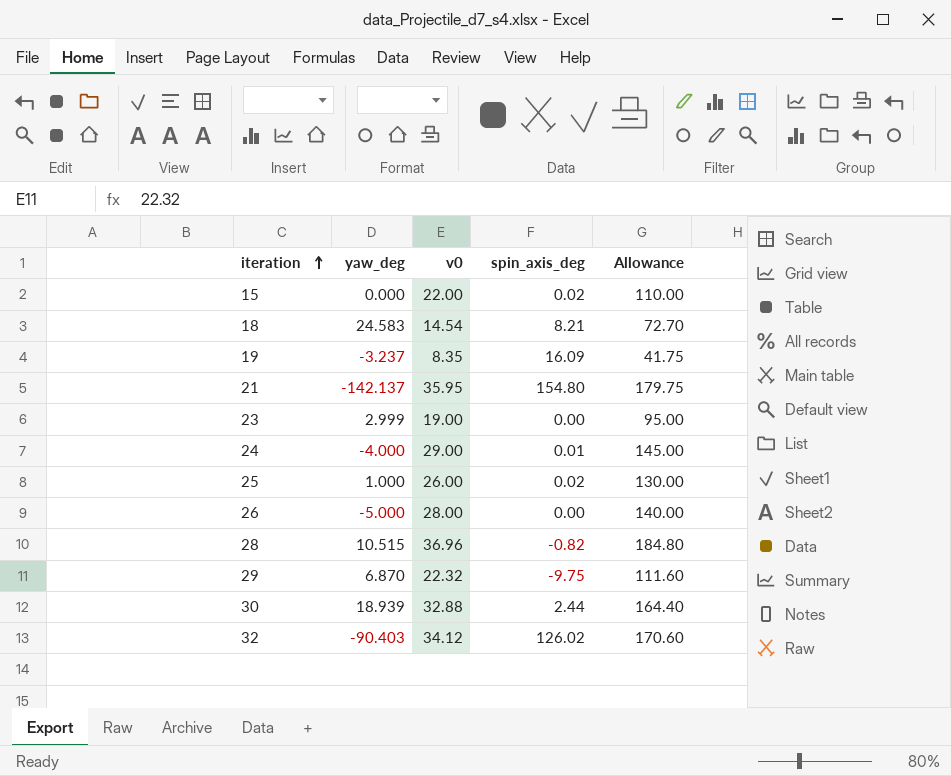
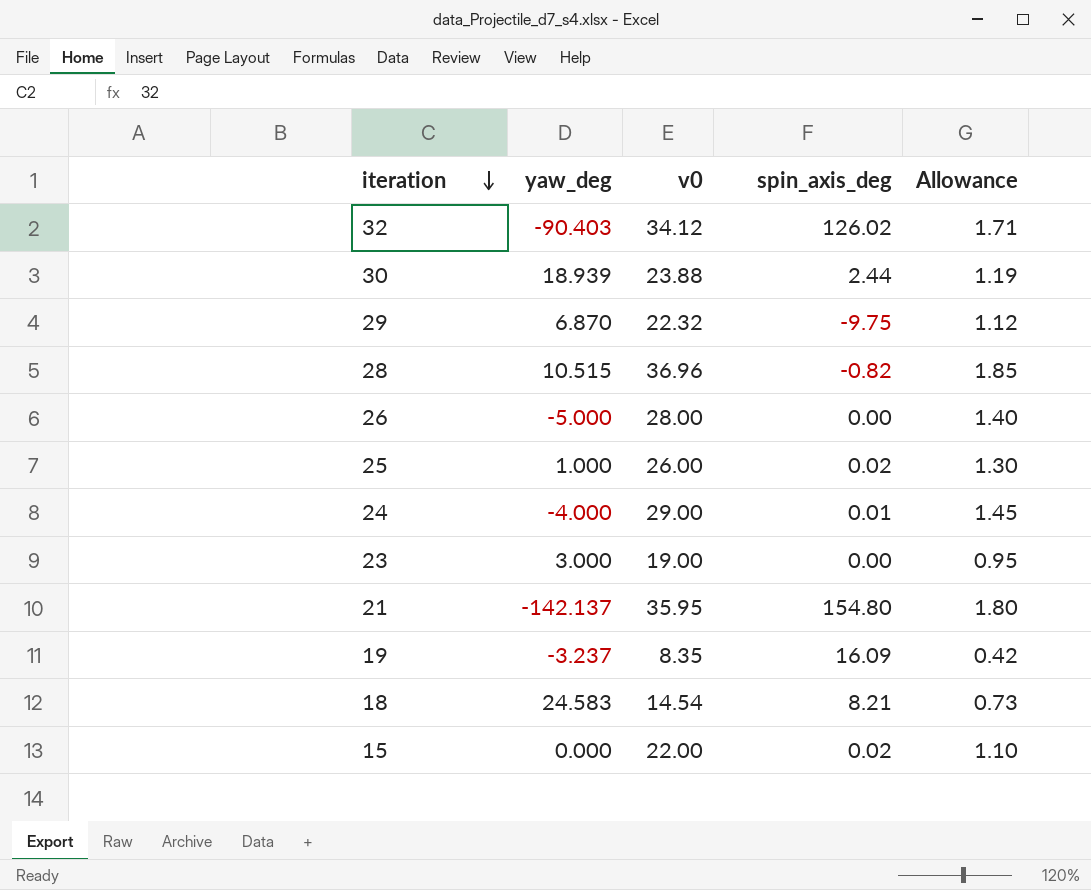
row order: iteration ascending -> iteration descending
column Allowance | formula: [v0] * 5 -> [v0] * 0.05
30 | v0: 32.88 -> 23.88
23 | yaw_deg: 2.999 -> 3.000

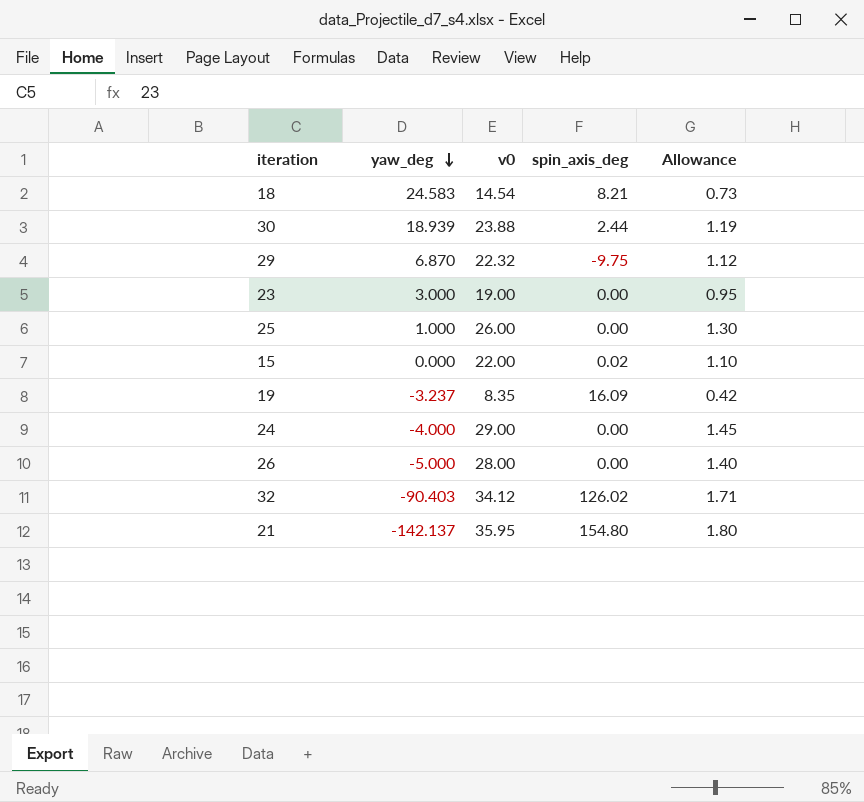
row order: iteration descending -> yaw_deg descending
row 28: 10.515 | 36.96 | -0.82 | 1.85 -> none
25 | spin_axis_deg: 0.02 -> 0.00
24 | spin_axis_deg: 0.01 -> 0.00

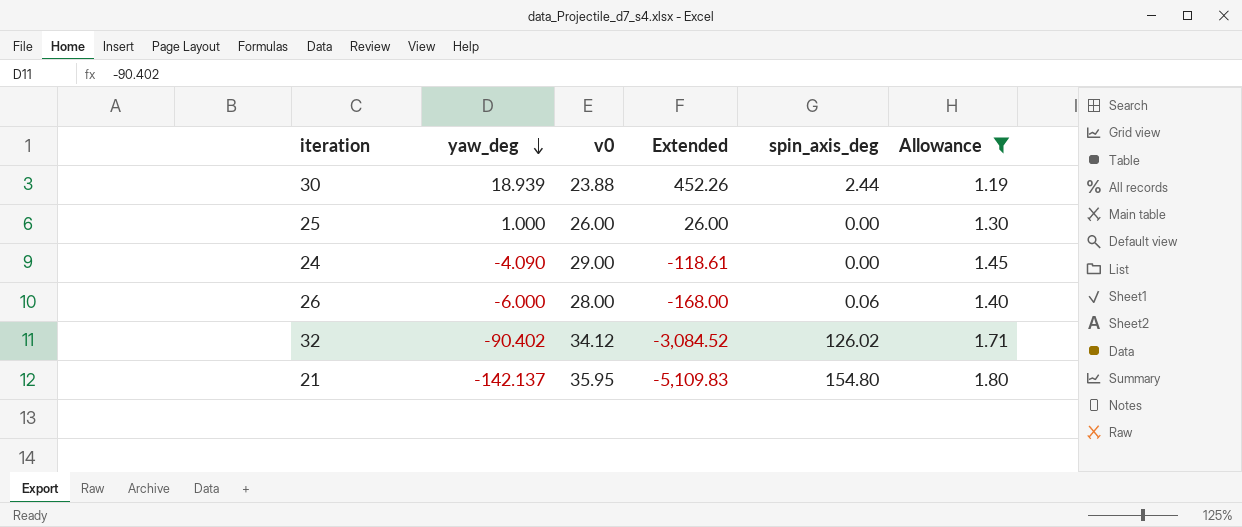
filter: none -> Allowance >= 1.19
column Extended | formula: none -> [yaw_deg] * [v0]
24 | yaw_deg: -4.000 -> -4.090
26 | yaw_deg: -5.000 -> -6.000
26 | spin_axis_deg: 0.00 -> 0.06
32 | yaw_deg: -90.403 -> -90.402

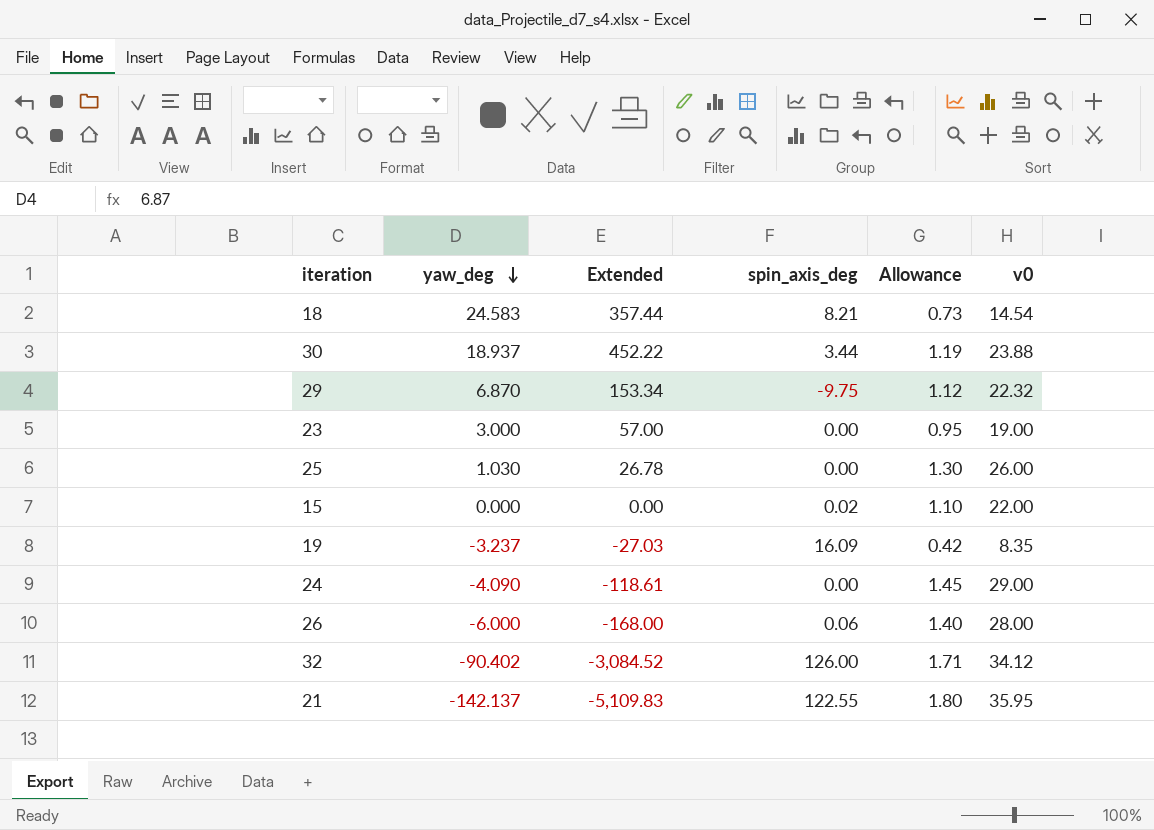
filter: Allowance >= 1.19 -> none
column v0 | position: 3 -> 6
30 | yaw_deg: 18.939 -> 18.937
30 | Extended: 452.26 -> 452.22
30 | spin_axis_deg: 2.44 -> 3.44
25 | yaw_deg: 1.000 -> 1.030
25 | Extended: 26.00 -> 26.78
32 | spin_axis_deg: 126.02 -> 126.00
21 | spin_axis_deg: 154.80 -> 122.55

